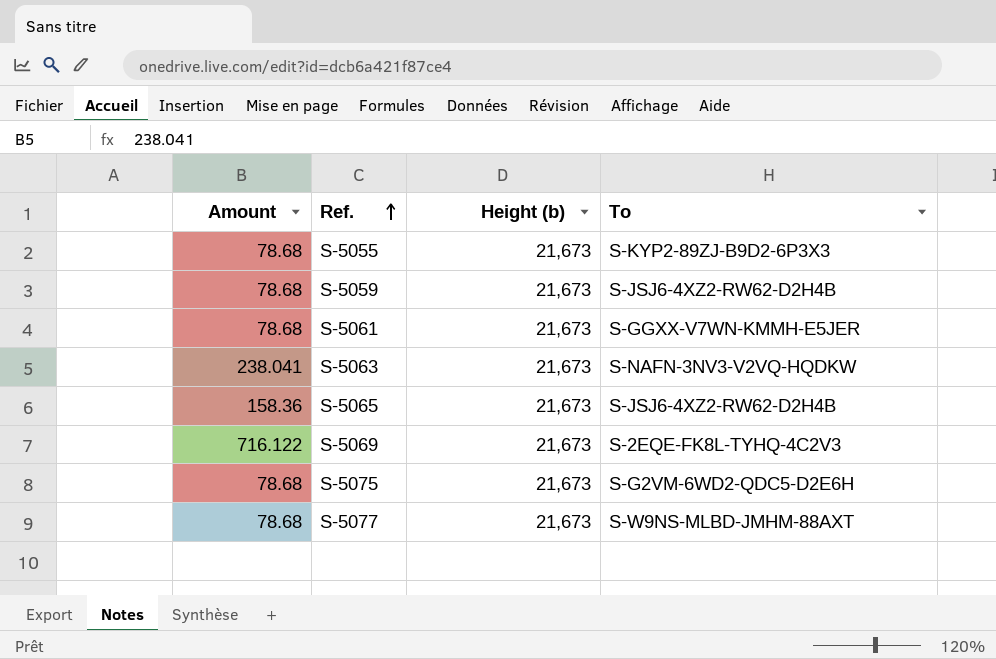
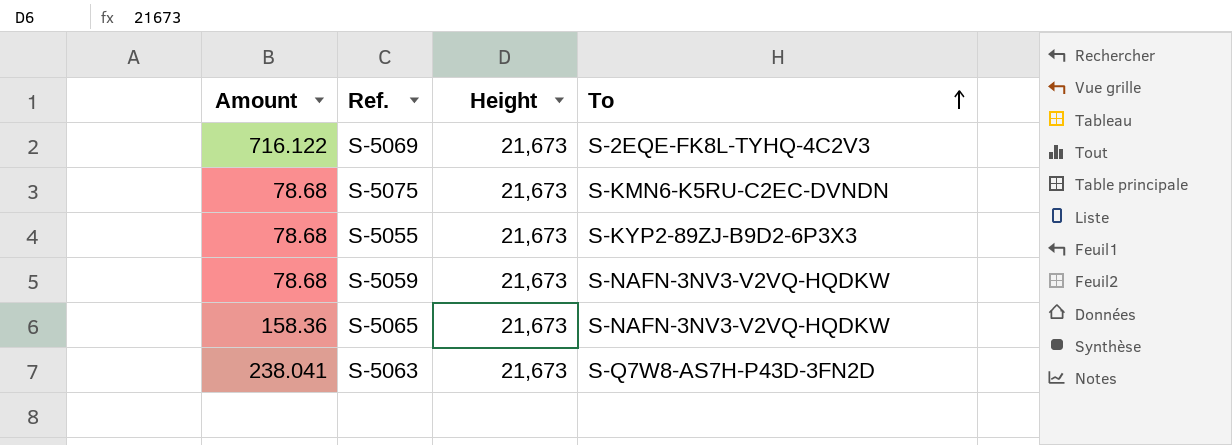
row order: Ref. ascending -> To ascending
column name: Height (b) -> Height
row S-5061: 78.68 | 21,673 | S-GGXX-V7WN-KMMH-E5JER -> none
row S-5077: 78.68 | 21,673 | S-W9NS-MLBD-JMHM-88AXT -> none
S-5075 | To: S-G2VM-6WD2-QDC5-D2E6H -> S-KMN6-K5RU-C2EC-DVNDN
S-5059 | To: S-JSJ6-4XZ2-RW62-D2H4B -> S-NAFN-3NV3-V2VQ-HQDKW
S-5065 | To: S-JSJ6-4XZ2-RW62-D2H4B -> S-NAFN-3NV3-V2VQ-HQDKW
S-5063 | To: S-NAFN-3NV3-V2VQ-HQDKW -> S-Q7W8-AS7H-P43D-3FN2D

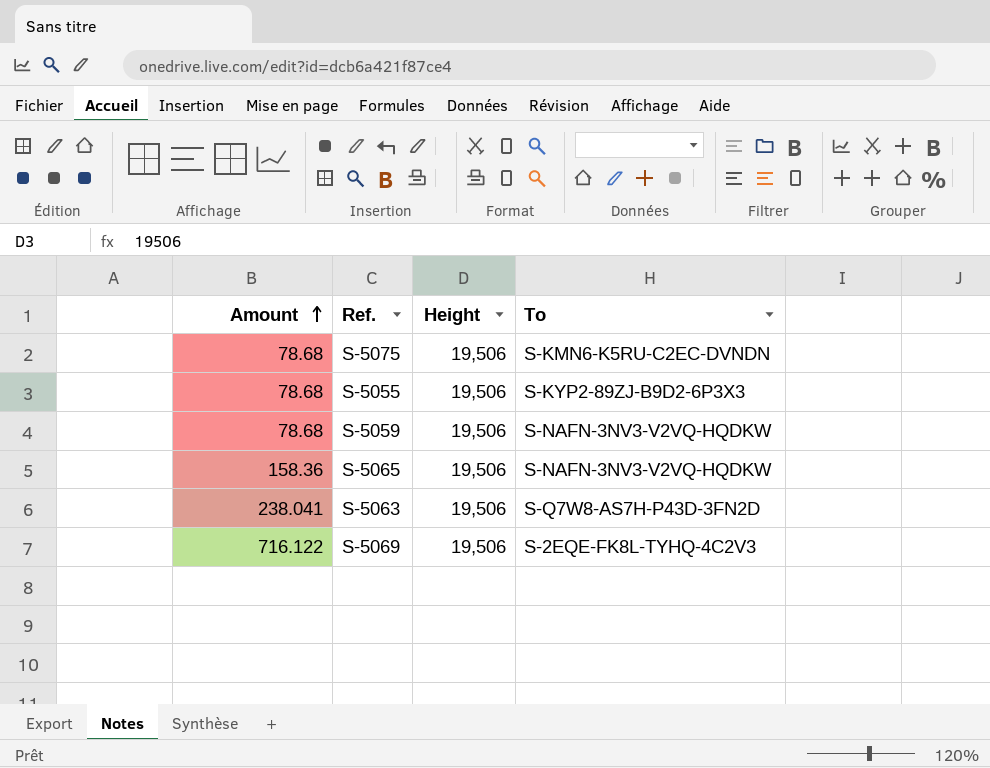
row order: To ascending -> Amount ascending
S-5075 | Height: 21,673 -> 19,506
S-5055 | Height: 21,673 -> 19,506
S-5059 | Height: 21,673 -> 19,506
S-5065 | Height: 21,673 -> 19,506
S-5063 | Height: 21,673 -> 19,506
S-5069 | Height: 21,673 -> 19,506

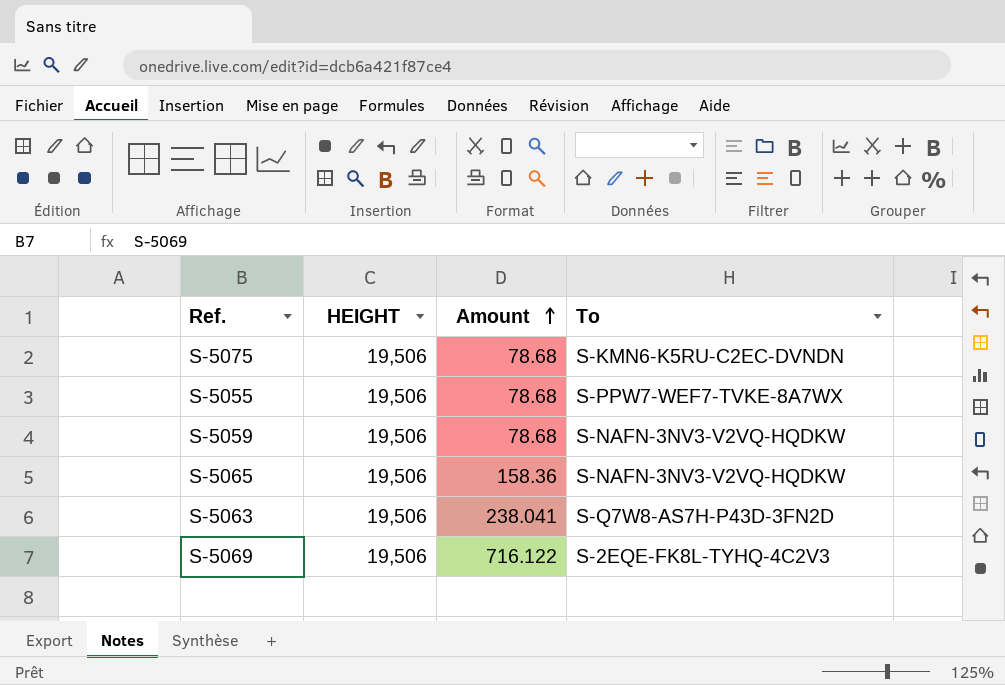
column name: Height -> HEIGHT
column Amount | position: 1 -> 3
S-5055 | To: S-KYP2-89ZJ-B9D2-6P3X3 -> S-PPW7-WEF7-TVKE-8A7WX

